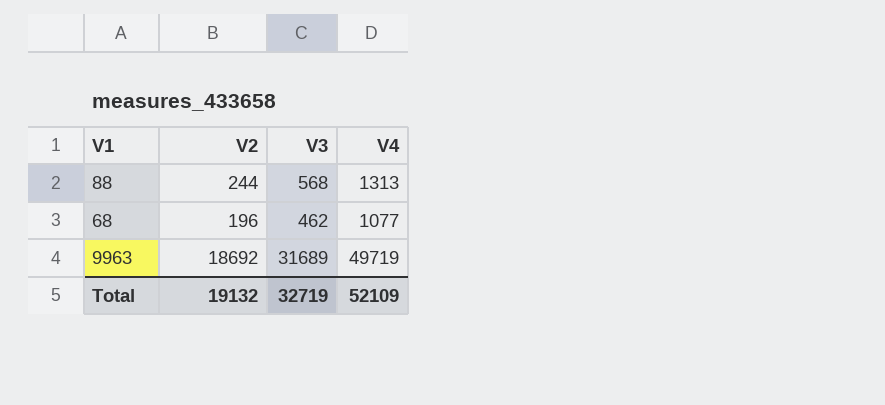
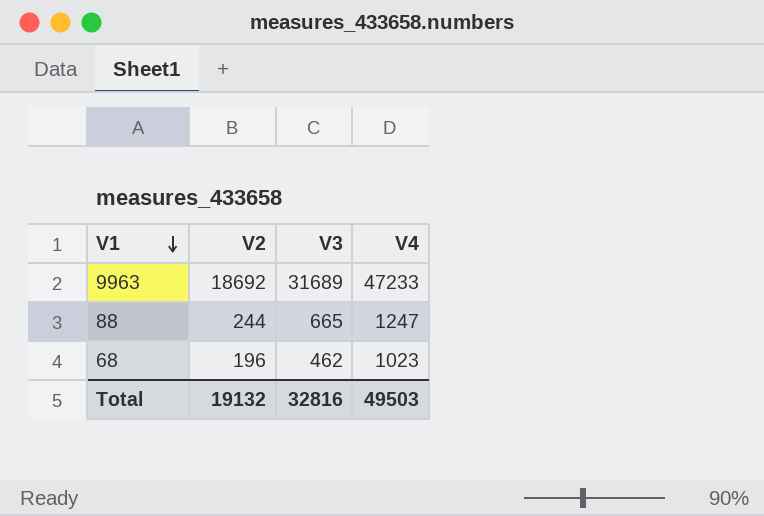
row order: none -> V1 descending
9963 | V4: 49719 -> 47233
88 | V3: 568 -> 665
88 | V4: 1313 -> 1247
68 | V4: 1077 -> 1023
Total | V3: 32719 -> 32816
Total | V4: 52109 -> 49503

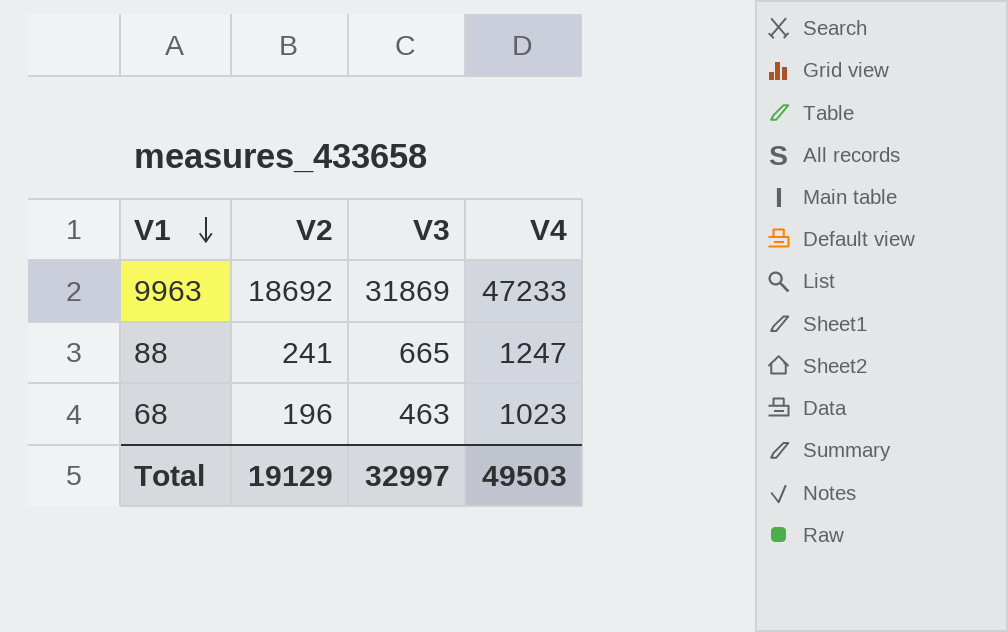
9963 | V3: 31689 -> 31869
88 | V2: 244 -> 241
68 | V3: 462 -> 463
Total | V2: 19132 -> 19129
Total | V3: 32816 -> 32997

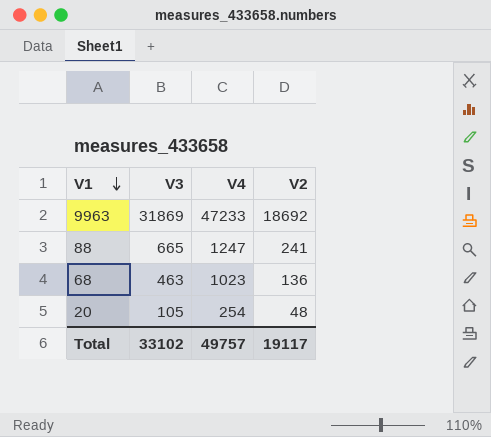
column V2 | position: 2 -> 4
68 | V2: 196 -> 136
row 20: none -> 105 | 254 | 48
Total | V3: 32997 -> 33102
Total | V4: 49503 -> 49757
Total | V2: 19129 -> 19117

